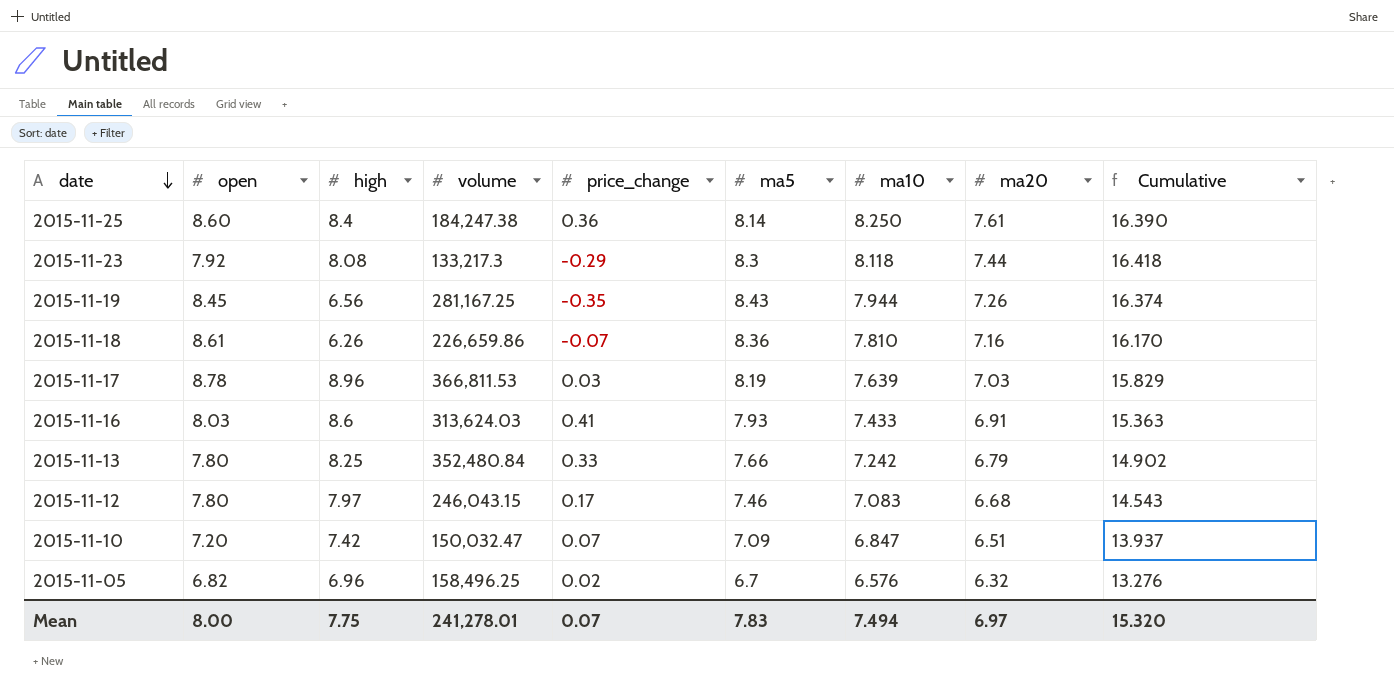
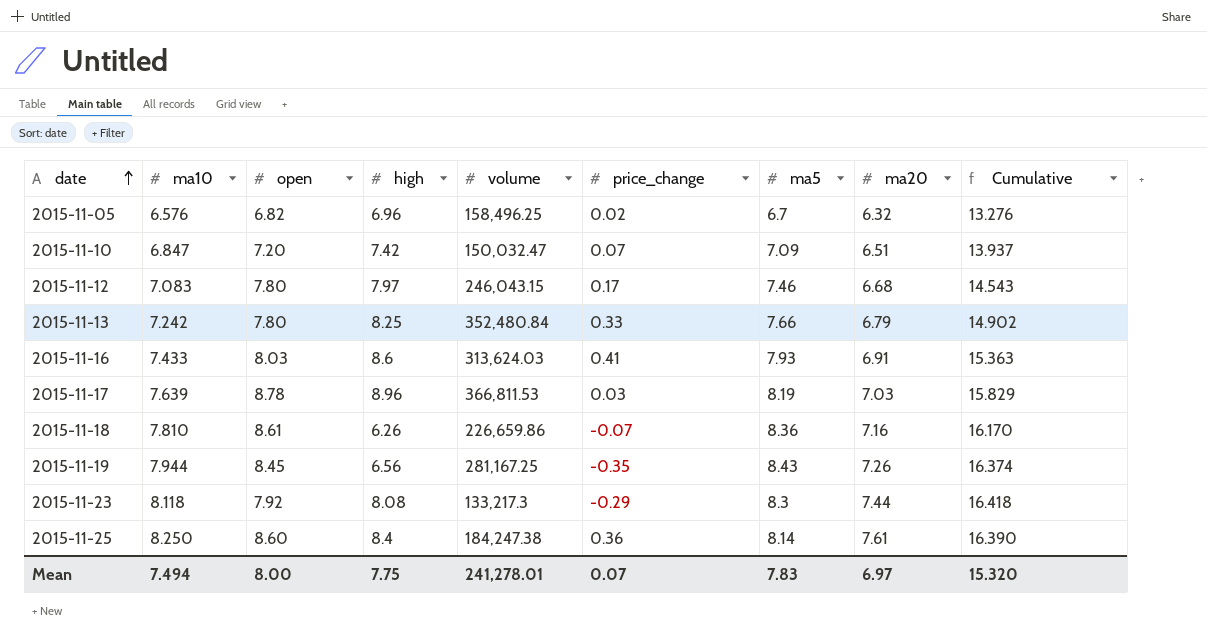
row order: date descending -> date ascending
column ma10 | position: 7 -> 2

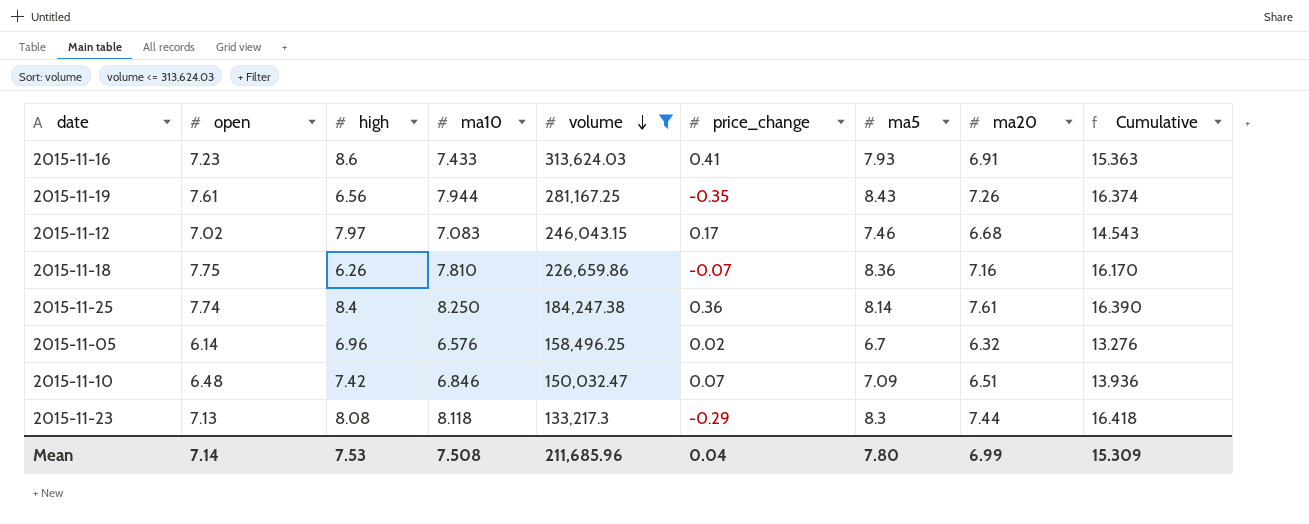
filter: none -> volume <= 313,624.03
row order: date ascending -> volume descending
column ma10 | position: 2 -> 4
2015-11-16 | open: 8.03 -> 7.23
2015-11-19 | open: 8.45 -> 7.61
2015-11-12 | open: 7.80 -> 7.02
2015-11-18 | open: 8.61 -> 7.75
2015-11-25 | open: 8.60 -> 7.74
2015-11-05 | open: 6.82 -> 6.14
2015-11-10 | open: 7.20 -> 6.48
2015-11-10 | ma10: 6.847 -> 6.846
2015-11-10 | Cumulative: 13.937 -> 13.936
2015-11-23 | open: 7.92 -> 7.13
Mean | open: 8.00 -> 7.14
Mean | high: 7.75 -> 7.53
Mean | ma10: 7.494 -> 7.508
Mean | volume: 241,278.01 -> 211,685.96
Mean | price_change: 0.07 -> 0.04
Mean | ma5: 7.83 -> 7.80
Mean | ma20: 6.97 -> 6.99
Mean | Cumulative: 15.320 -> 15.309

